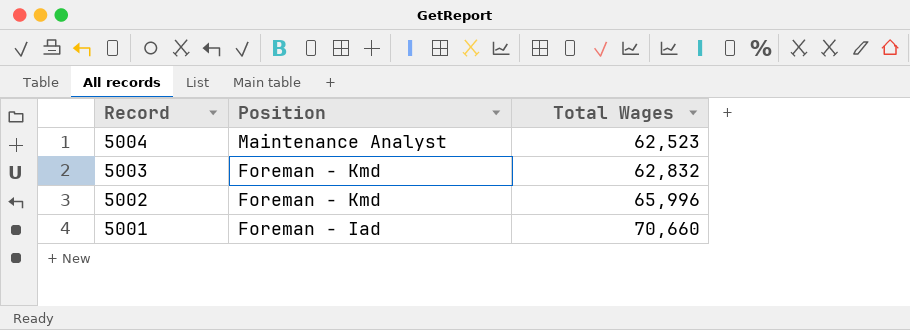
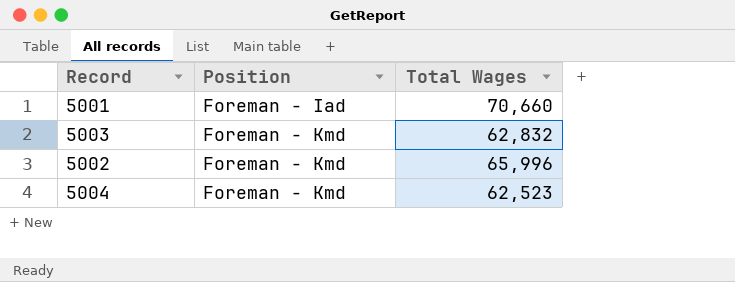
row order: Record descending -> Position ascending
5004 | Position: Maintenance Analyst -> Foreman - Kmd

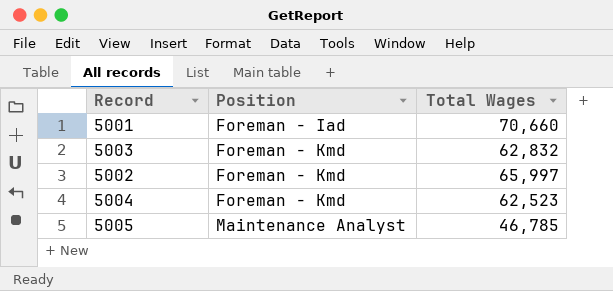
5002 | Total Wages: 65,996 -> 65,997
row 5005: none -> Maintenance Analyst | 46,785

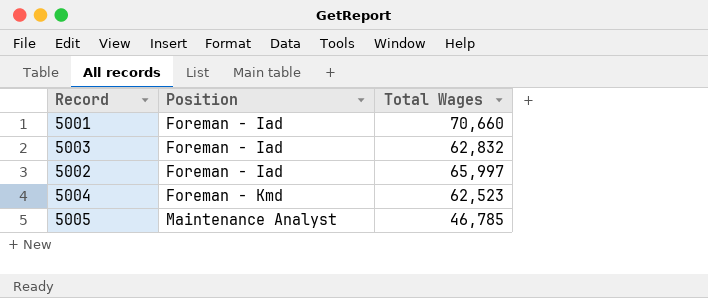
5003 | Position: Foreman - Kmd -> Foreman - Iad
5002 | Position: Foreman - Kmd -> Foreman - Iad

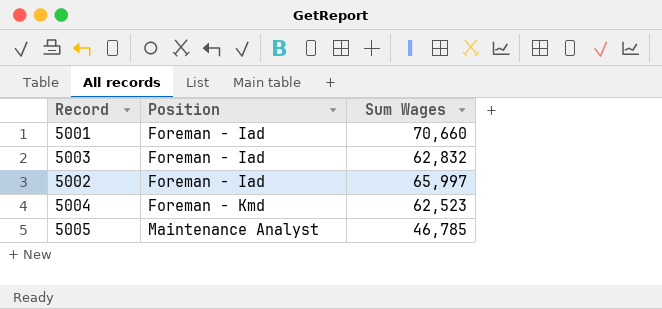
column name: Total Wages -> Sum Wages

